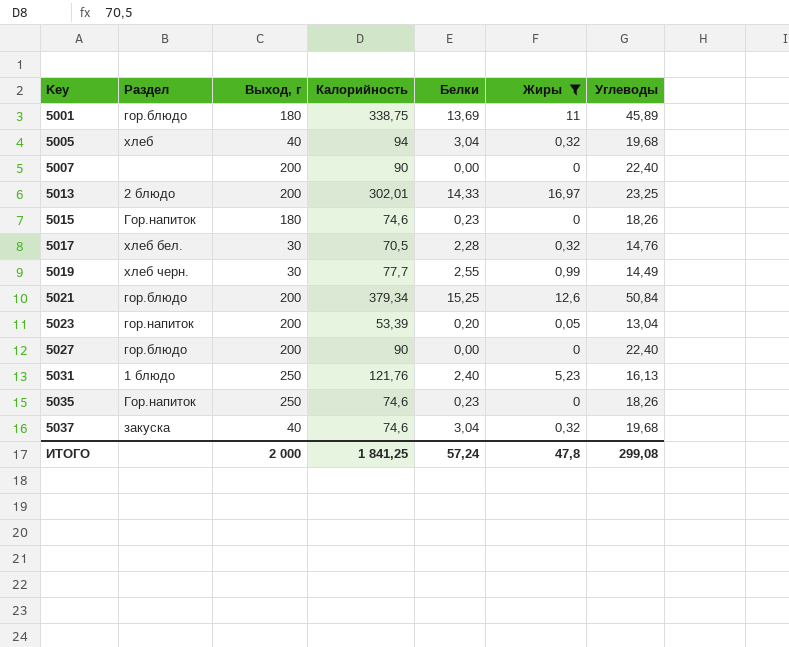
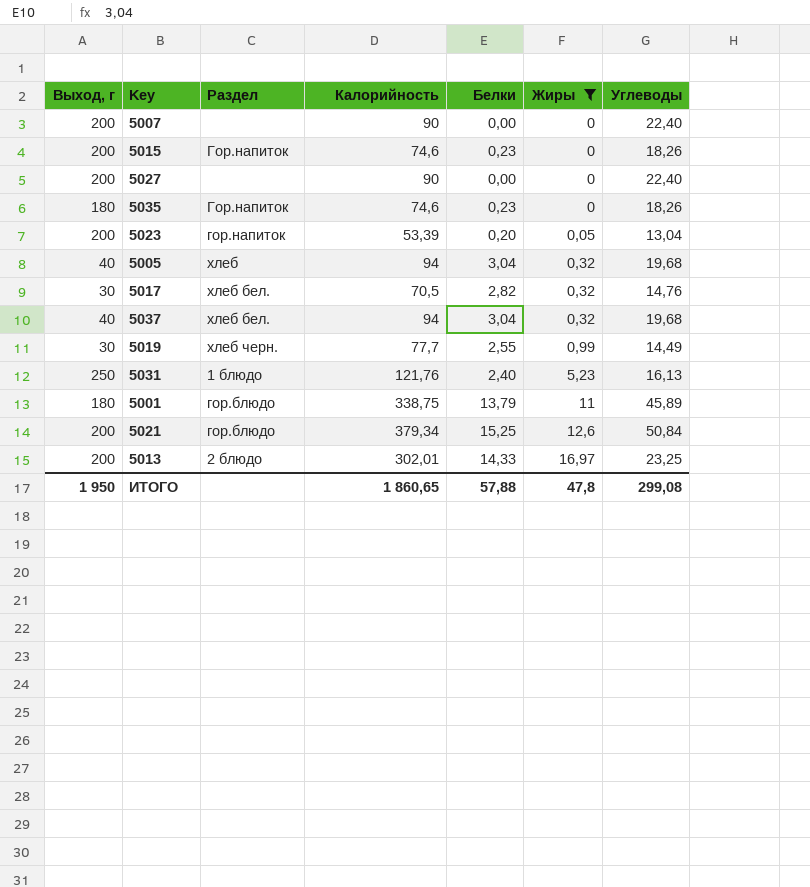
row order: Key ascending -> Жиры ascending
column Выход, г | position: 3 -> 1
5015 | Выход, г: 180 -> 200
5027 | Раздел: гор.блюдо -> none
5035 | Выход, г: 250 -> 180
5017 | Белки: 2,28 -> 2,82
5037 | Раздел: закуска -> хлеб бел.
5037 | Калорийность: 74,6 -> 94
5001 | Белки: 13,69 -> 13,79
ИТОГО | Выход, г: 2 000 -> 1 950
ИТОГО | Калорийность: 1 841,25 -> 1 860,65
ИТОГО | Белки: 57,24 -> 57,88

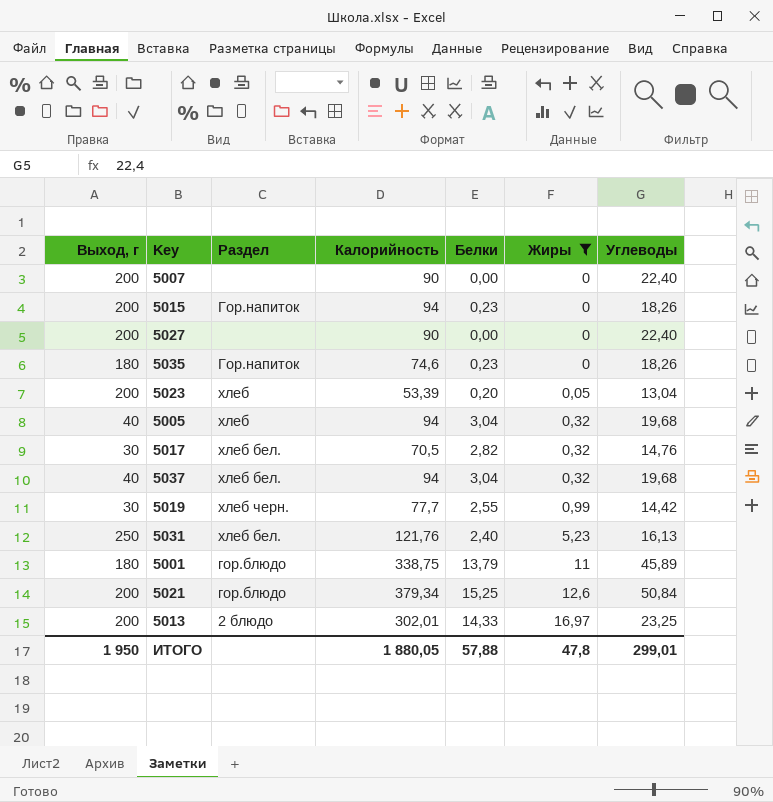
5015 | Калорийность: 74,6 -> 94
5023 | Раздел: гор.напиток -> хлеб
5019 | Углеводы: 14,49 -> 14,42
5031 | Раздел: 1 блюдо -> хлеб бел.
ИТОГО | Калорийность: 1 860,65 -> 1 880,05
ИТОГО | Углеводы: 299,08 -> 299,01

